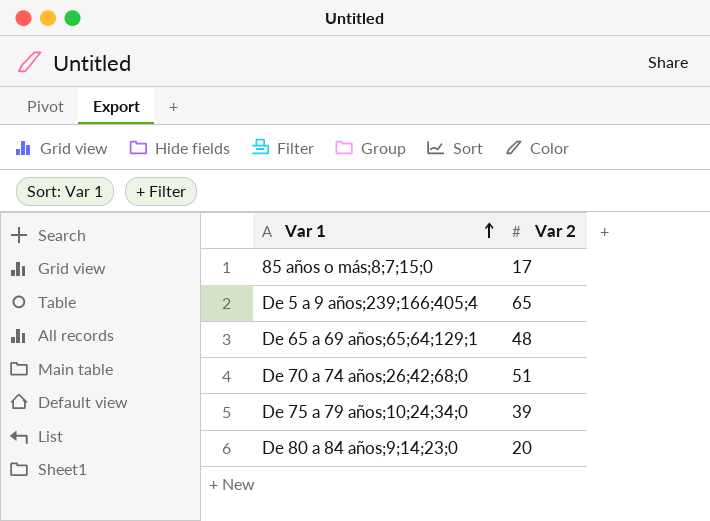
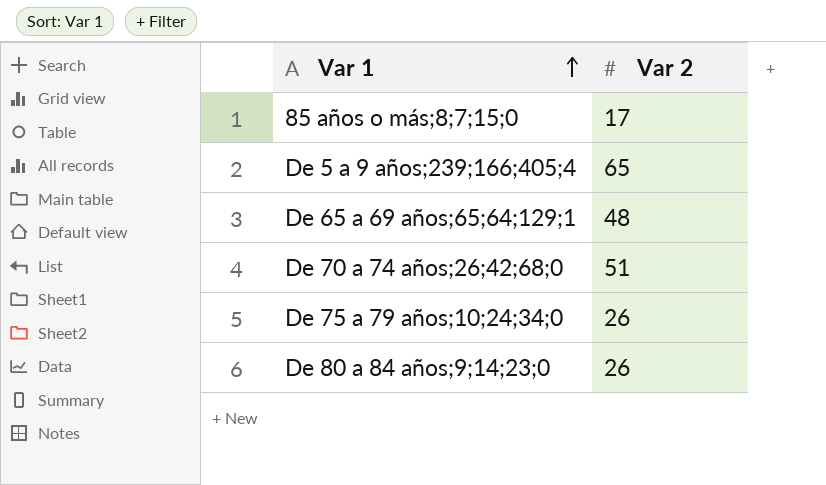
De 75 a 79 años;10;24;34;0 | Var 2: 39 -> 26
De 80 a 84 años;9;14;23;0 | Var 2: 20 -> 26

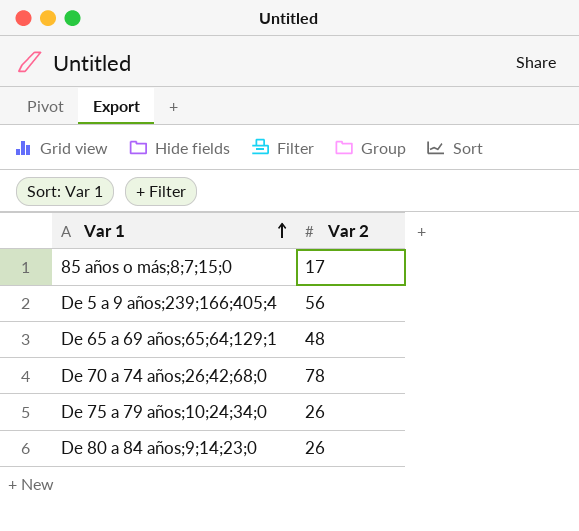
De 5 a 9 años;239;166;405;4 | Var 2: 65 -> 56
De 70 a 74 años;26;42;68;0 | Var 2: 51 -> 78

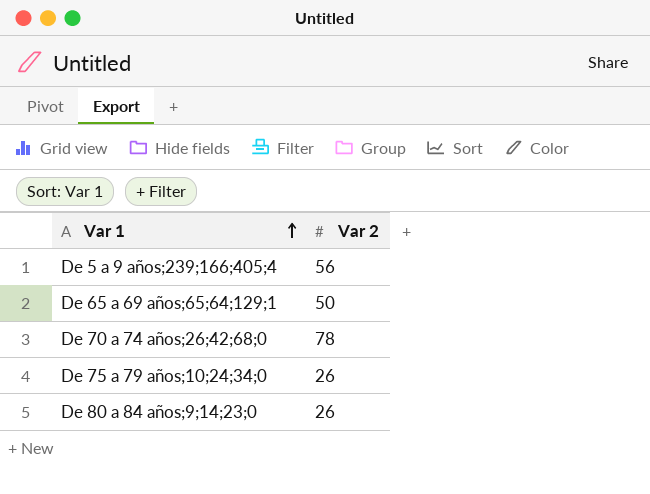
row 85 años o más;8;7;15;0: 17 -> none
De 65 a 69 años;65;64;129;1 | Var 2: 48 -> 50

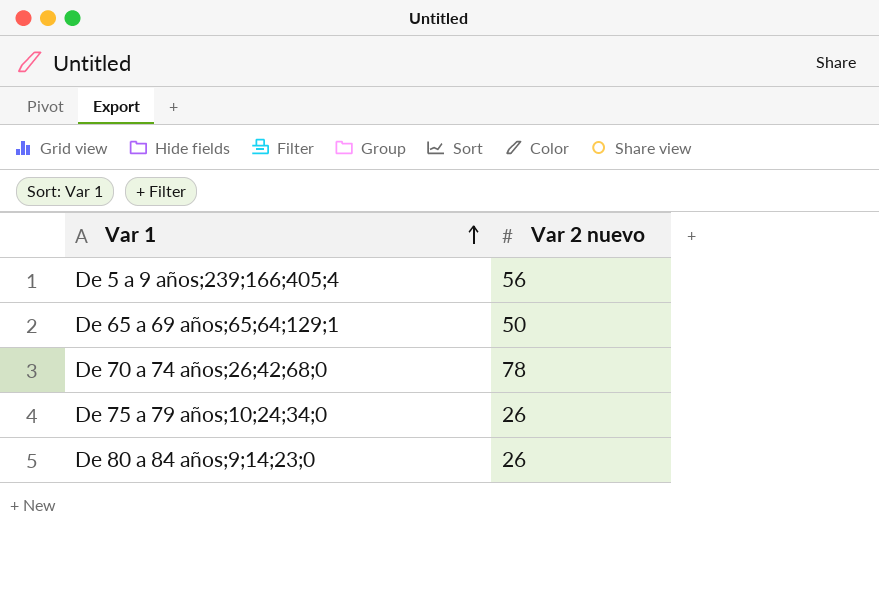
column name: Var 2 -> Var 2 nuevo

